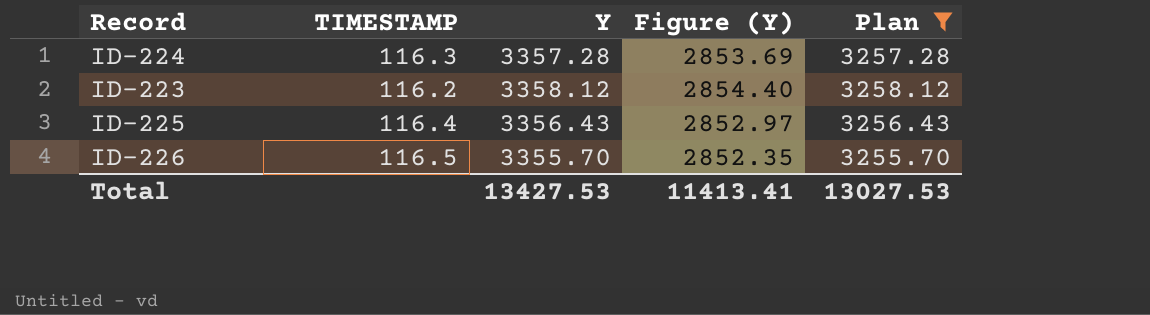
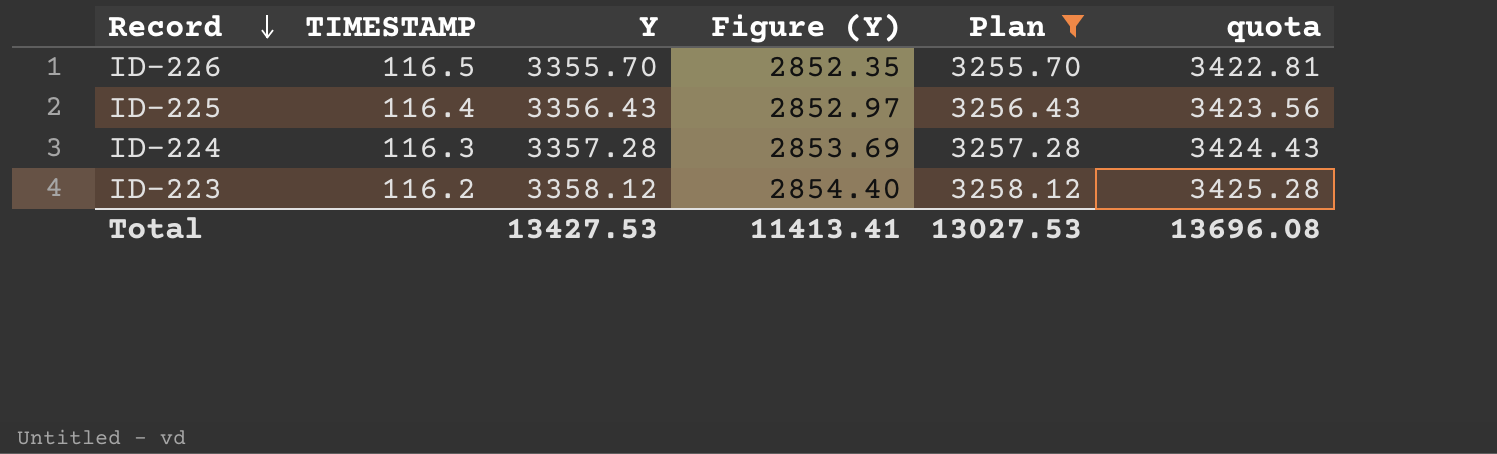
row order: none -> Record descending
column quota | formula: none -> [Y] * 1.02

